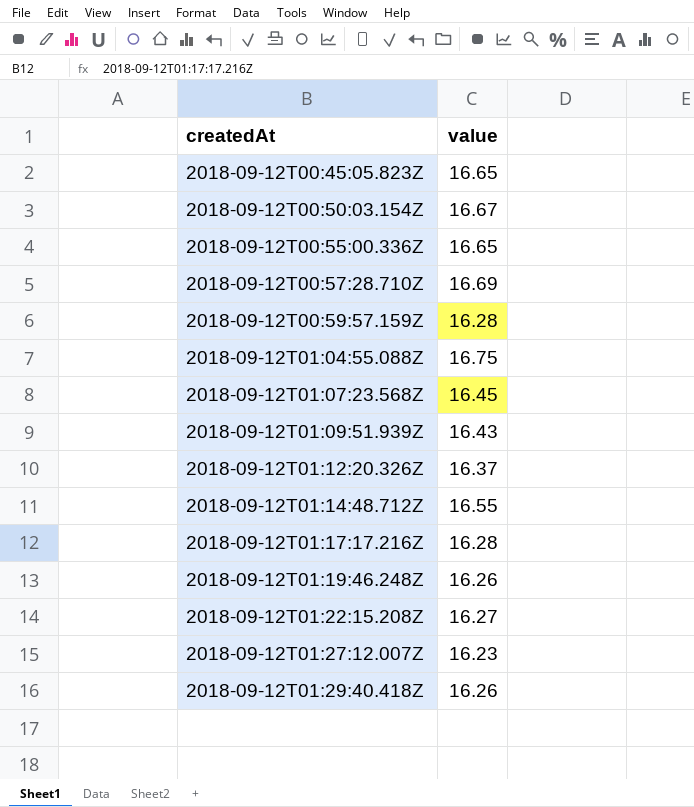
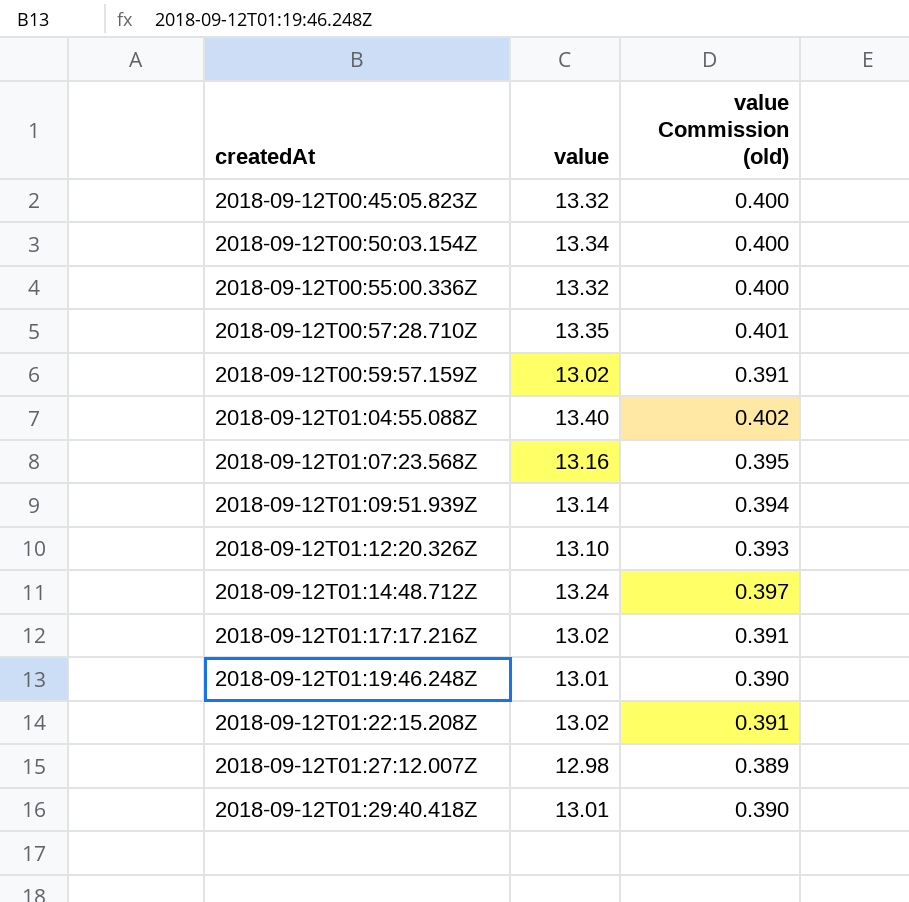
column value Commission (old) | formula: none -> [value] * 0.03
2018-09-12T00:45:05.823Z | value: 16.65 -> 13.32
2018-09-12T00:50:03.154Z | value: 16.67 -> 13.34
2018-09-12T00:55:00.336Z | value: 16.65 -> 13.32
2018-09-12T00:57:28.710Z | value: 16.69 -> 13.35
2018-09-12T00:59:57.159Z | value: 16.28 -> 13.02
2018-09-12T01:04:55.088Z | value: 16.75 -> 13.40
2018-09-12T01:07:23.568Z | value: 16.45 -> 13.16
2018-09-12T01:09:51.939Z | value: 16.43 -> 13.14
2018-09-12T01:12:20.326Z | value: 16.37 -> 13.10
2018-09-12T01:14:48.712Z | value: 16.55 -> 13.24
2018-09-12T01:17:17.216Z | value: 16.28 -> 13.02
2018-09-12T01:19:46.248Z | value: 16.26 -> 13.01
2018-09-12T01:22:15.208Z | value: 16.27 -> 13.02
2018-09-12T01:27:12.007Z | value: 16.23 -> 12.98
2018-09-12T01:29:40.418Z | value: 16.26 -> 13.01

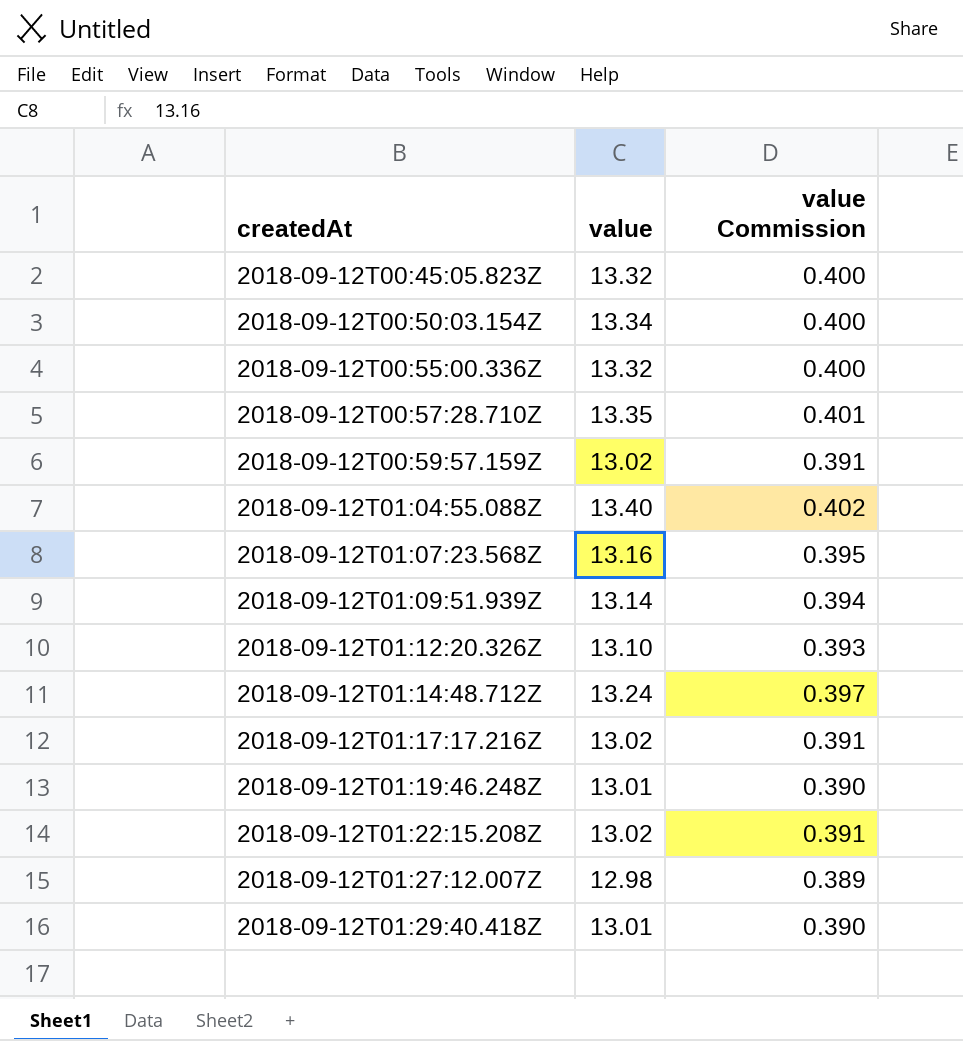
column name: value Commission (old) -> value Commission

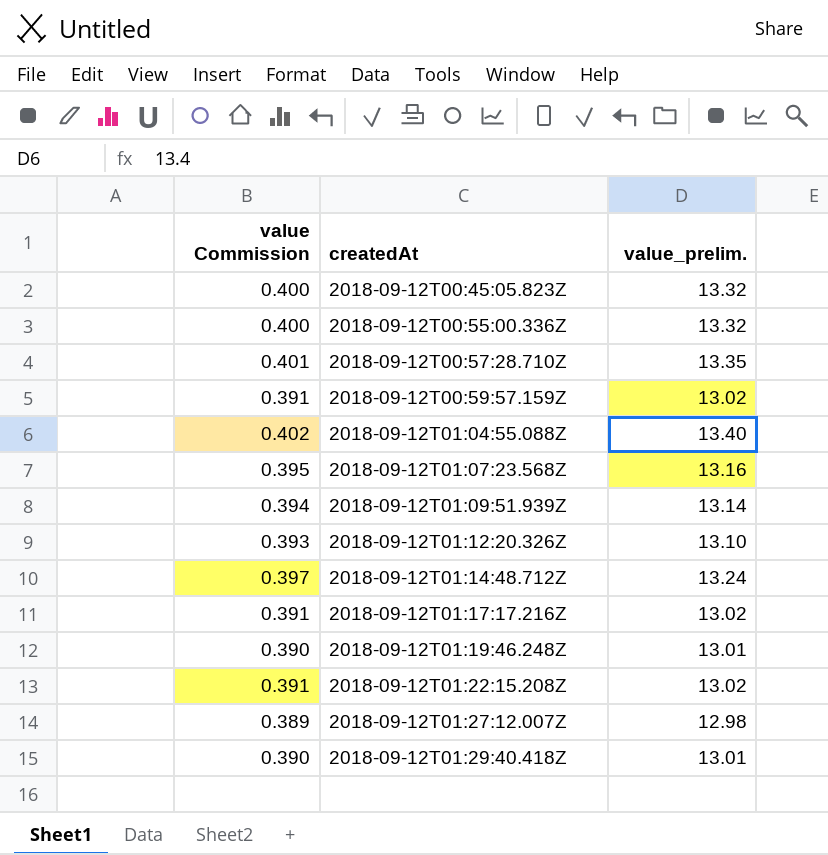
column value Commission | position: 3 -> 1
column name: value -> value_prelim.
row 2018-09-12T00:50:03.154Z: 13.34 | 0.400 -> none

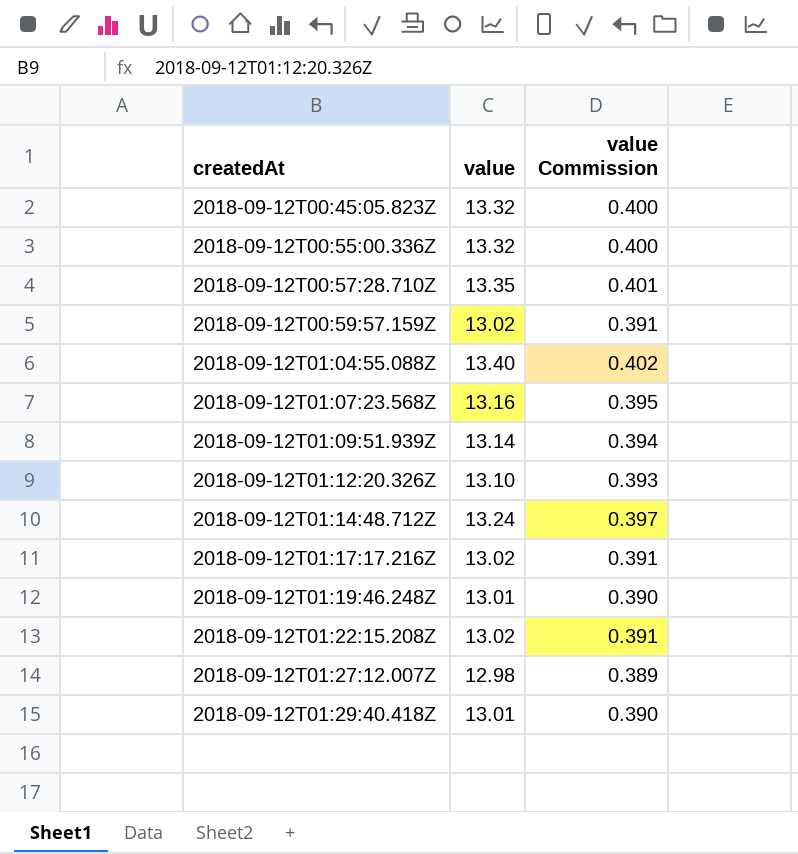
column name: value_prelim. -> value
column value Commission | position: 1 -> 3

